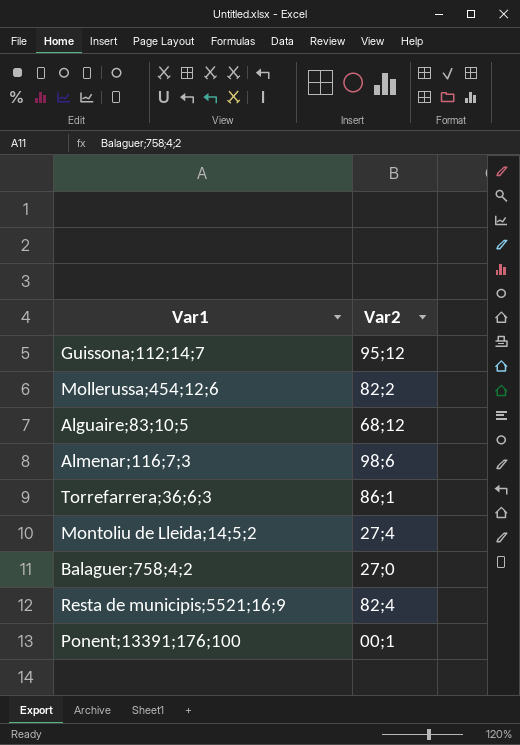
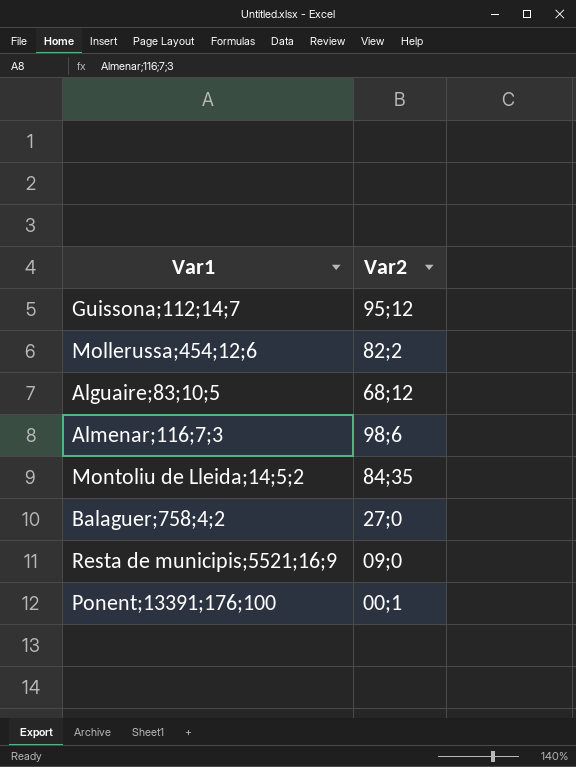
row Torrefarrera;36;6;3: 86;1 -> none
Montoliu de Lleida;14;5;2 | Var2: 27;4 -> 84;35
Resta de municipis;5521;16;9 | Var2: 82;4 -> 09;0

